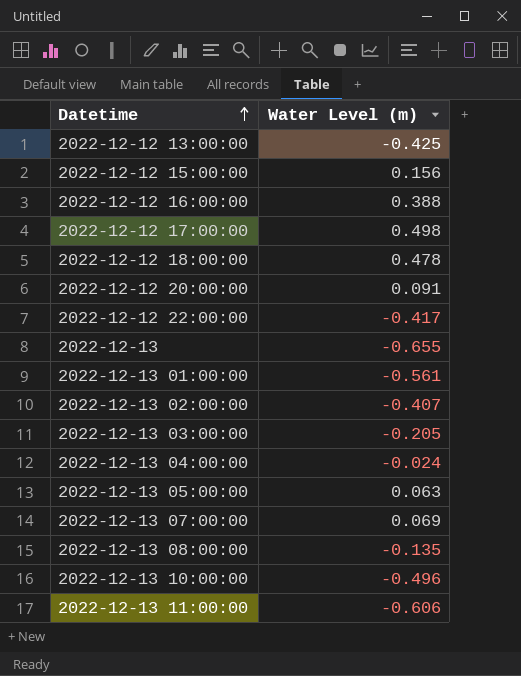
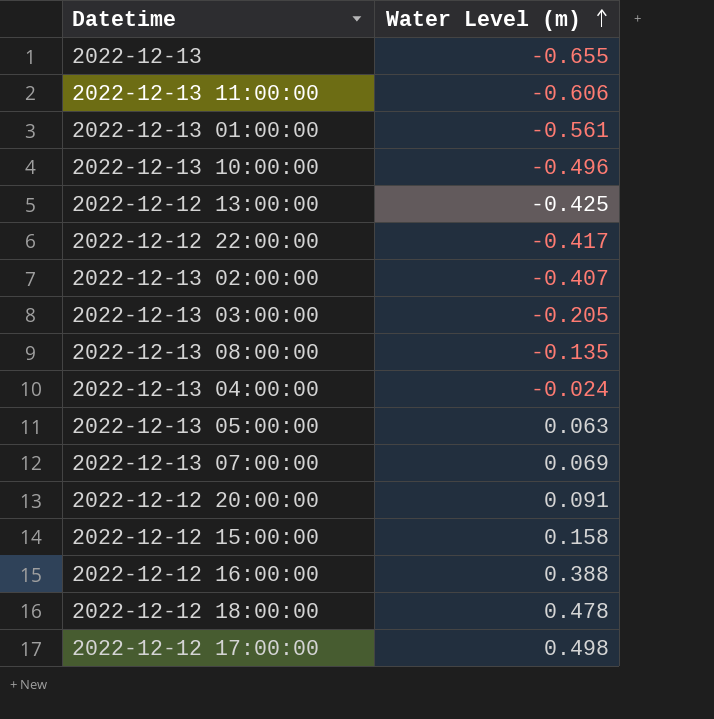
row order: Datetime ascending -> Water Level (m) ascending
2022-12-12 15:00:00 | Water Level (m): 0.156 -> 0.158

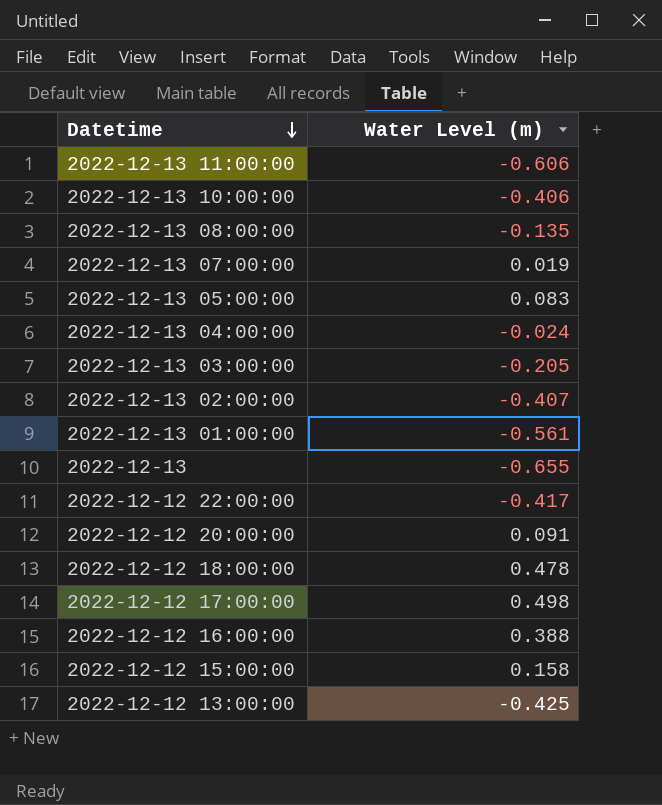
row order: Water Level (m) ascending -> Datetime descending
2022-12-13 10:00:00 | Water Level (m): -0.496 -> -0.406
2022-12-13 07:00:00 | Water Level (m): 0.069 -> 0.019
2022-12-13 05:00:00 | Water Level (m): 0.063 -> 0.083

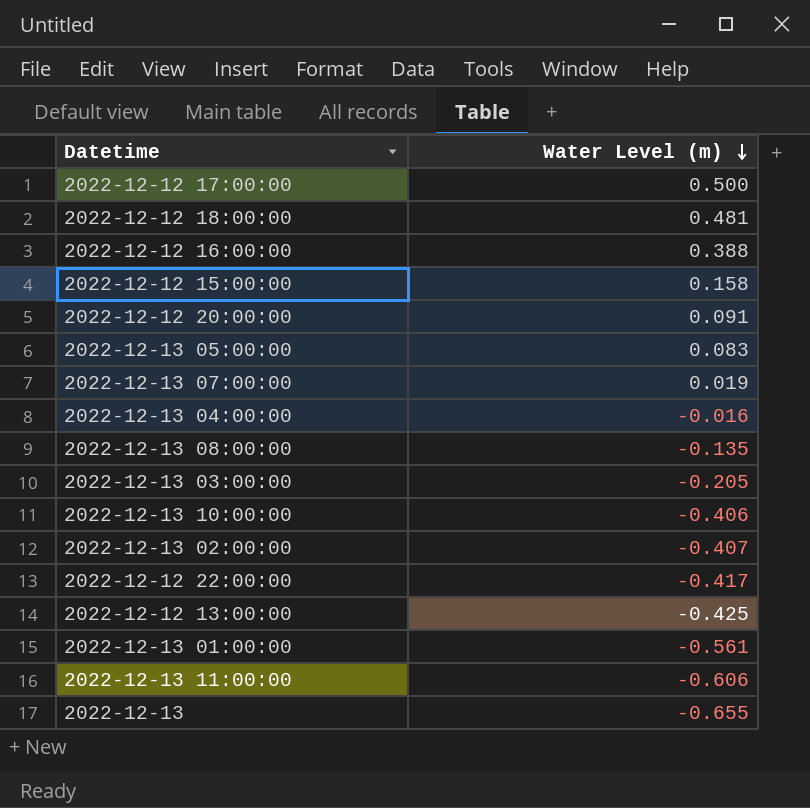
row order: Datetime descending -> Water Level (m) descending
2022-12-12 17:00:00 | Water Level (m): 0.498 -> 0.500
2022-12-12 18:00:00 | Water Level (m): 0.478 -> 0.481
2022-12-13 04:00:00 | Water Level (m): -0.024 -> -0.016

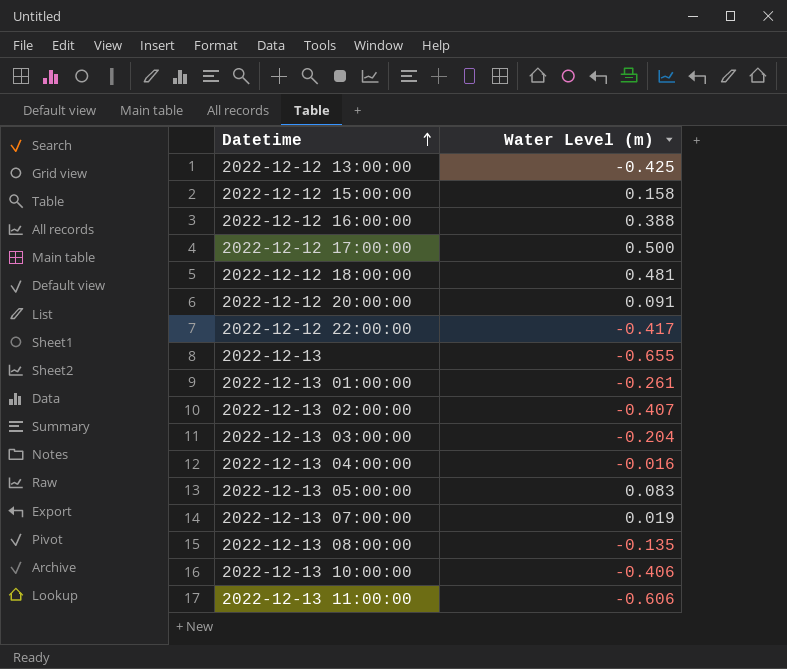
row order: Water Level (m) descending -> Datetime ascending
2022-12-13 01:00:00 | Water Level (m): -0.561 -> -0.261
2022-12-13 03:00:00 | Water Level (m): -0.205 -> -0.204

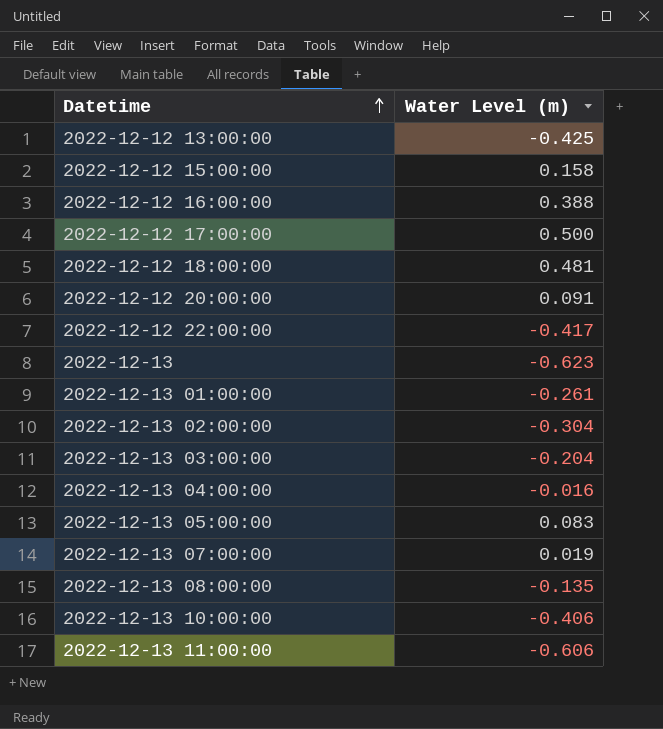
2022-12-13 | Water Level (m): -0.655 -> -0.623
2022-12-13 02:00:00 | Water Level (m): -0.407 -> -0.304

